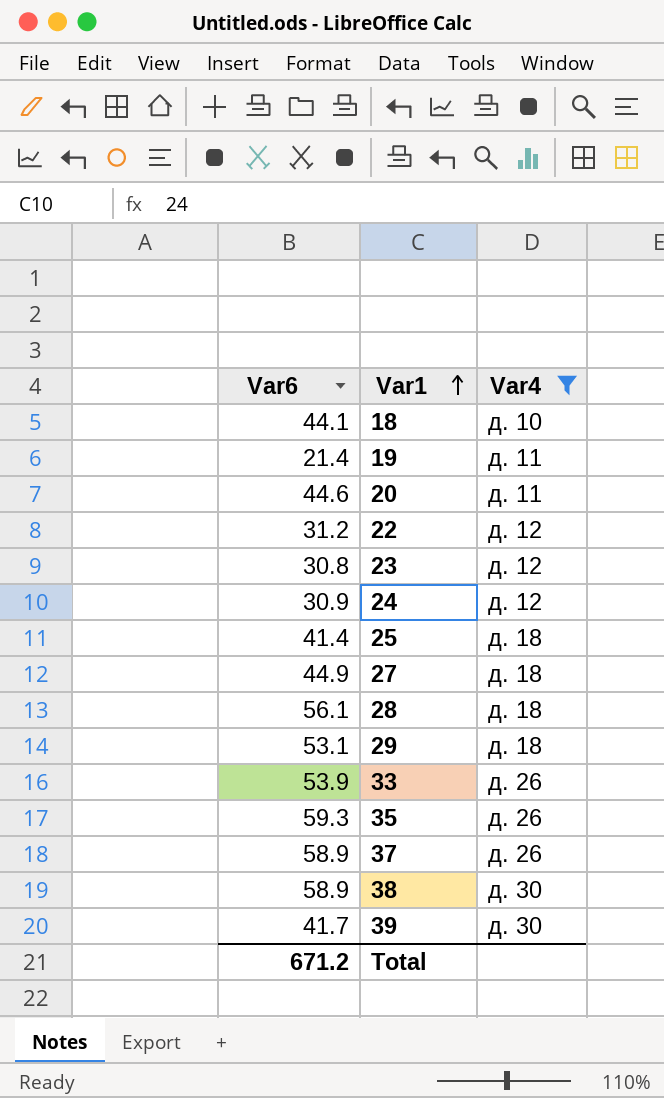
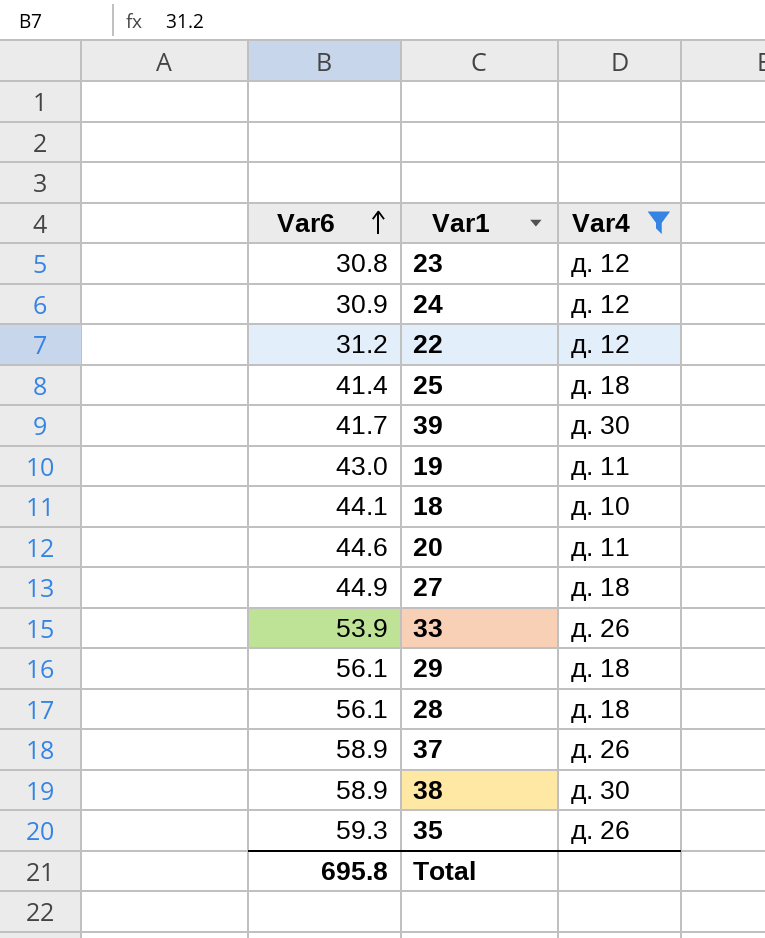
row order: Var1 ascending -> Var6 ascending
19 | Var6: 21.4 -> 43.0
29 | Var6: 53.1 -> 56.1
Total | Var6: 671.2 -> 695.8

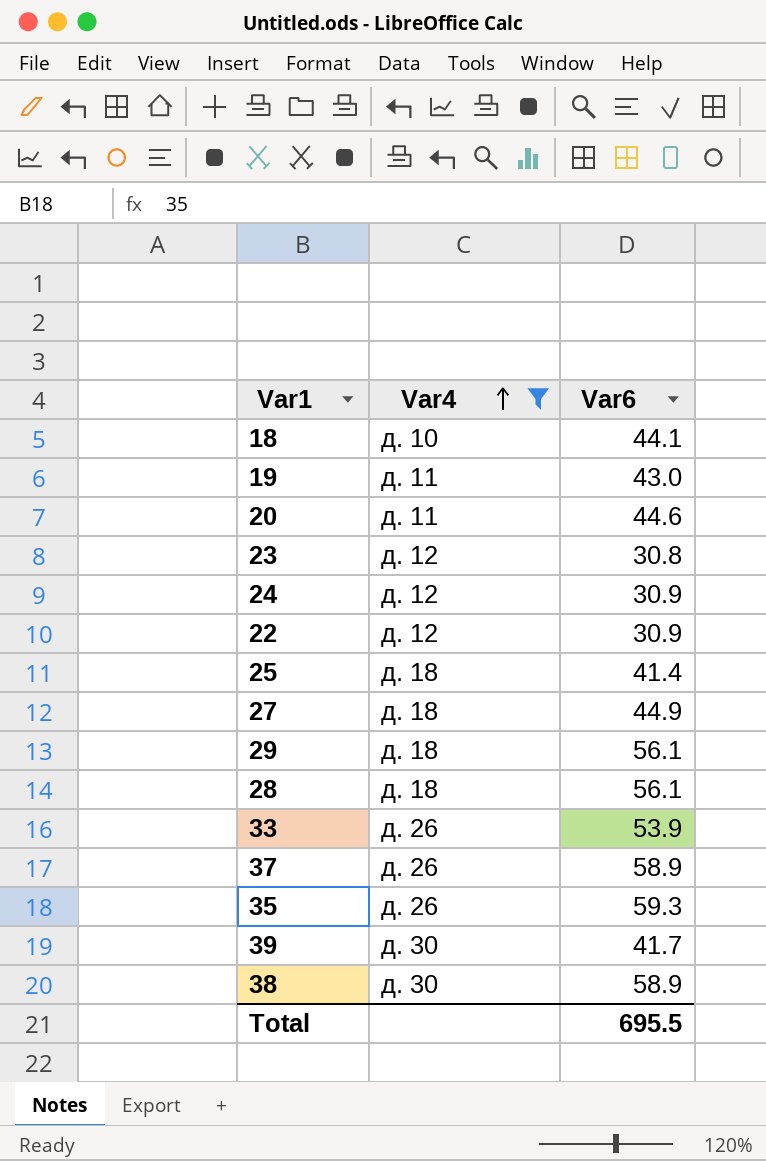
row order: Var6 ascending -> Var4 ascending
column Var6 | position: 1 -> 3
22 | Var6: 31.2 -> 30.9
Total | Var6: 695.8 -> 695.5

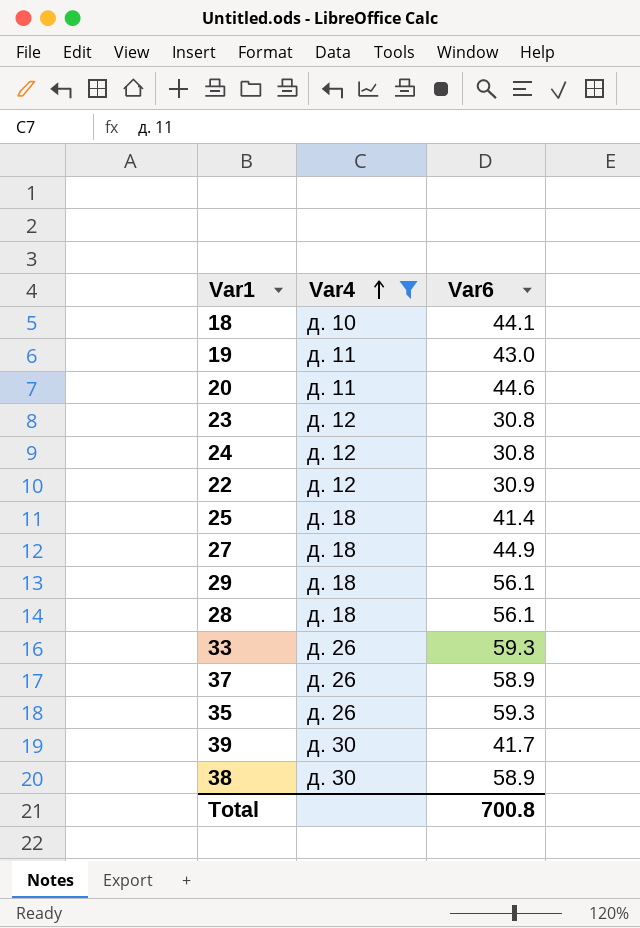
24 | Var6: 30.9 -> 30.8
33 | Var6: 53.9 -> 59.3
Total | Var6: 695.5 -> 700.8

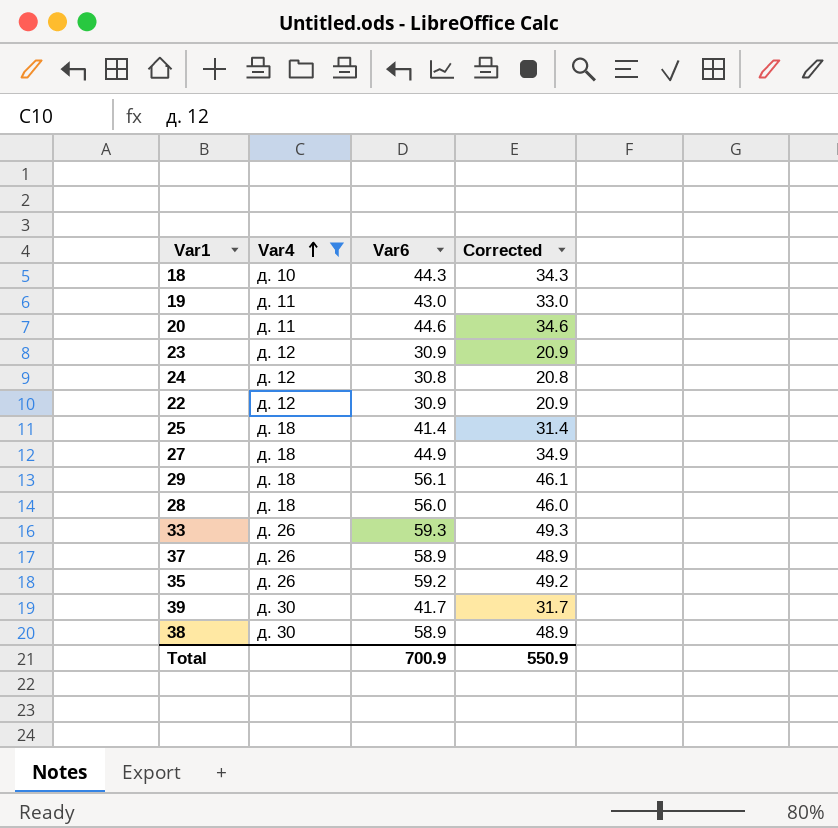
column Corrected | formula: none -> [Var6] - 10
18 | Var6: 44.1 -> 44.3
23 | Var6: 30.8 -> 30.9
28 | Var6: 56.1 -> 56.0
35 | Var6: 59.3 -> 59.2
Total | Var6: 700.8 -> 700.9

